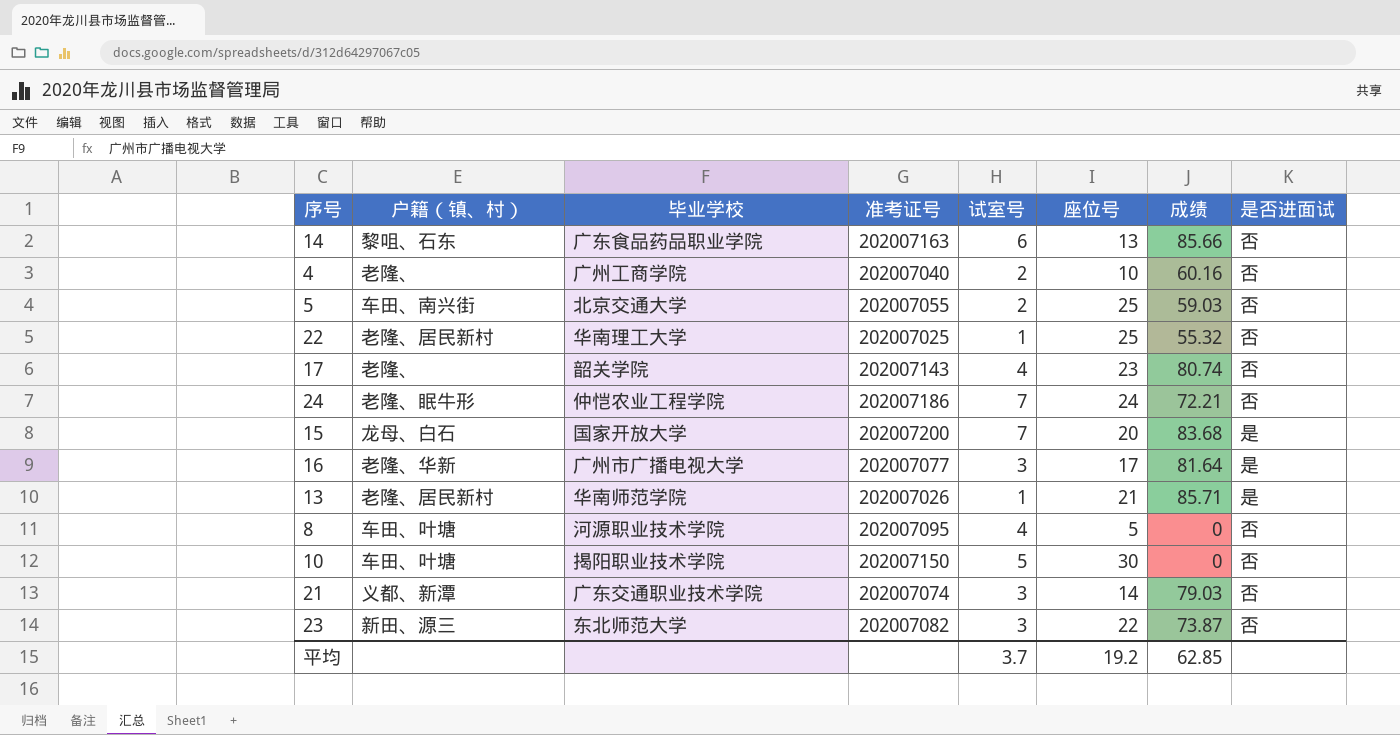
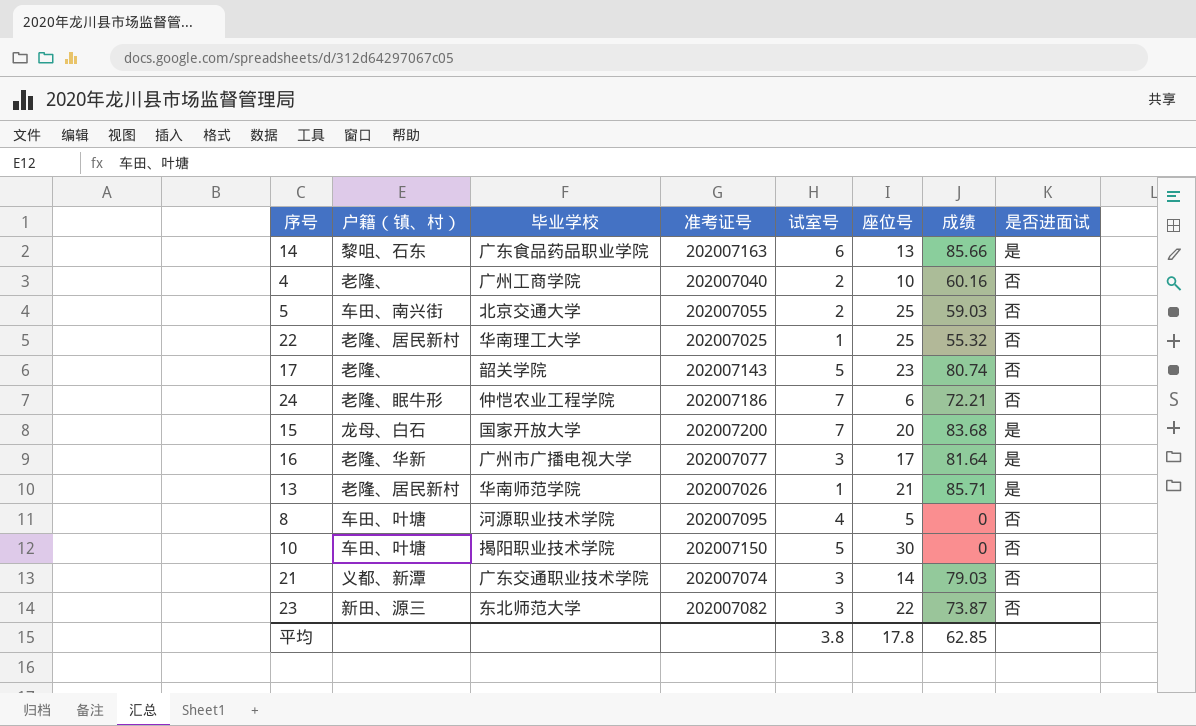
14 | 是否进面试: 否 -> 是
17 | 试室号: 4 -> 5
24 | 座位号: 24 -> 6
平均 | 试室号: 3.7 -> 3.8
平均 | 座位号: 19.2 -> 17.8

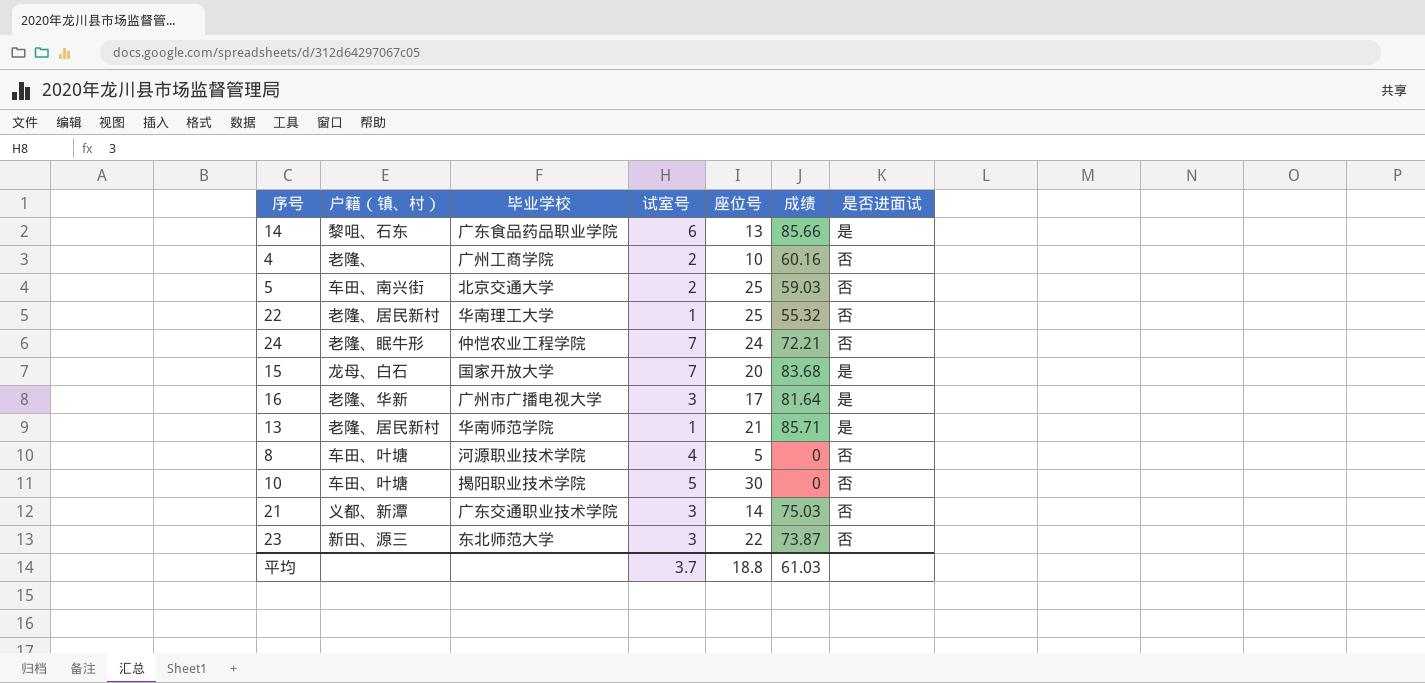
column 准考证号 | position: 4 -> none
row 17: 老隆、 | 韶关学院 | 202007143 | 5 | 23 | 80.74 | 否 -> none
24 | 座位号: 6 -> 24
21 | 成绩: 79.03 -> 75.03
平均 | 试室号: 3.8 -> 3.7
平均 | 座位号: 17.8 -> 18.8
平均 | 成绩: 62.85 -> 61.03

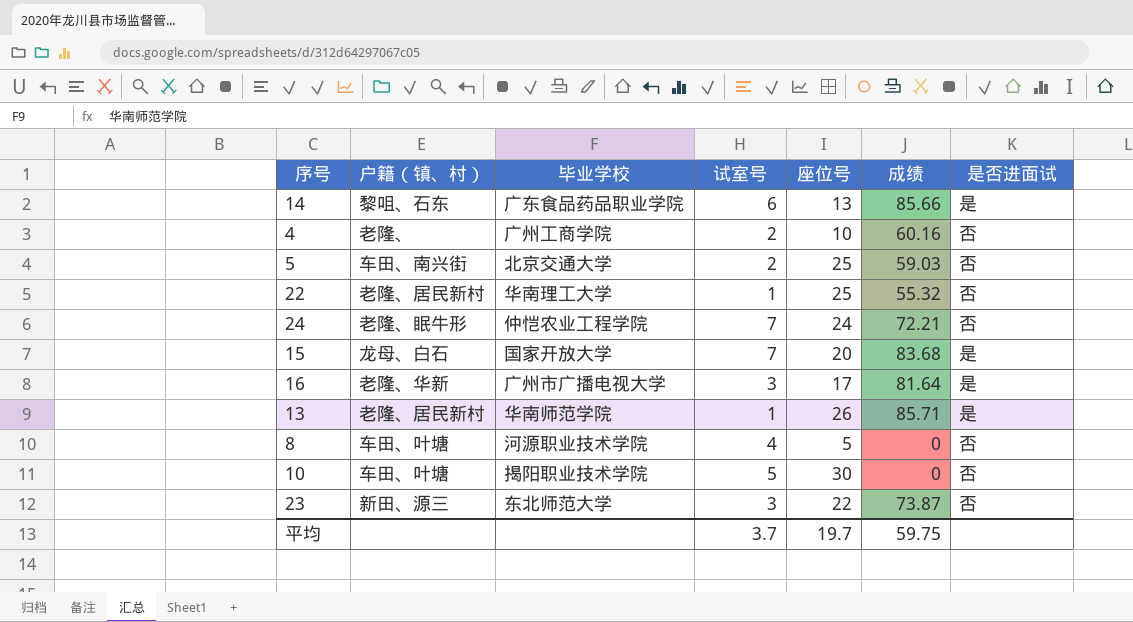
row 21: 义都、新潭 | 广东交通职业技术学院 | 3 | 14 | 75.03 | 否 -> none
13 | 座位号: 21 -> 26
平均 | 座位号: 18.8 -> 19.7
平均 | 成绩: 61.03 -> 59.75

